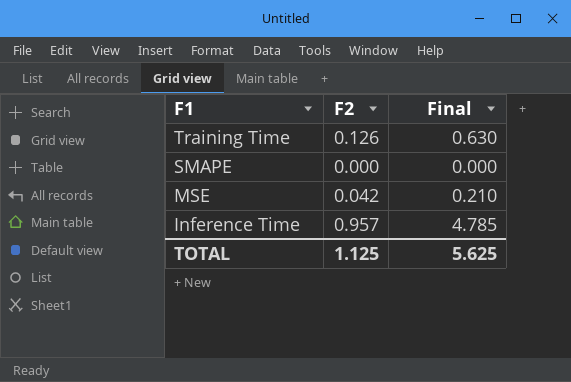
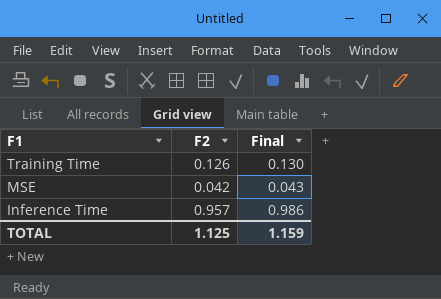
column Final | formula: [F2] * 5 -> [F2] * 1.03
row SMAPE: 0.000 | 0.000 -> none
TOTAL | Final: 5.625 -> 1.159

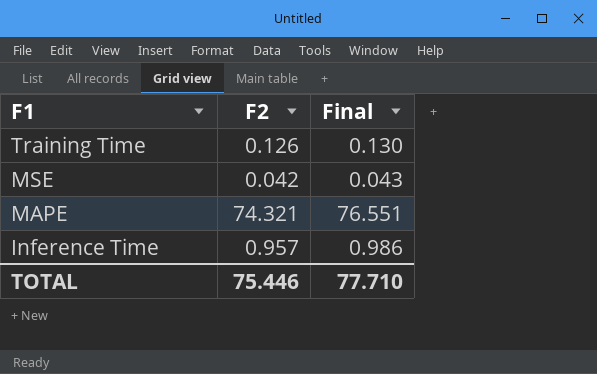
row MAPE: none -> 74.321 | 76.551
TOTAL | F2: 1.125 -> 75.446
TOTAL | Final: 1.159 -> 77.710

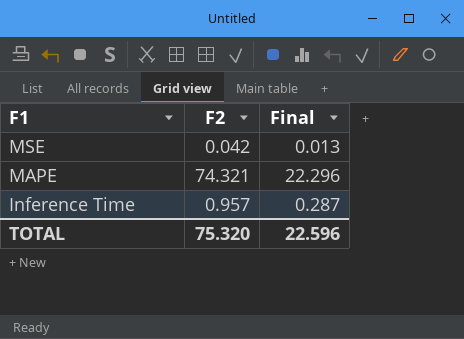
column Final | formula: [F2] * 1.03 -> [F2] * 0.3
row Training Time: 0.126 | 0.130 -> none
TOTAL | F2: 75.446 -> 75.320
TOTAL | Final: 77.710 -> 22.596

